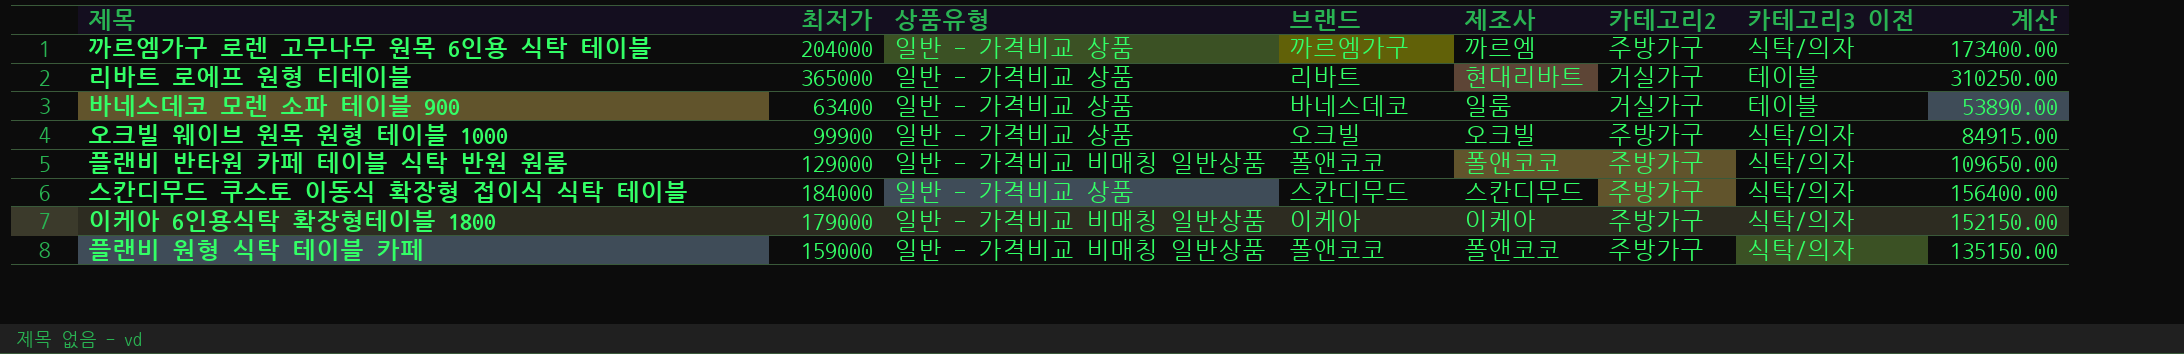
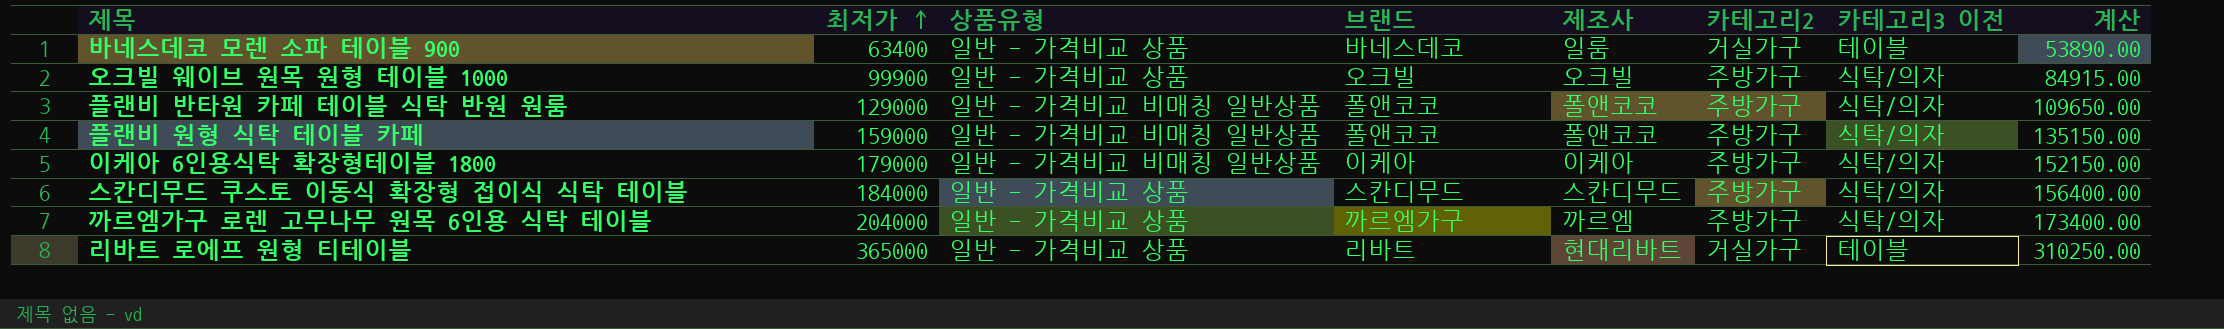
row order: none -> 최저가 ascending

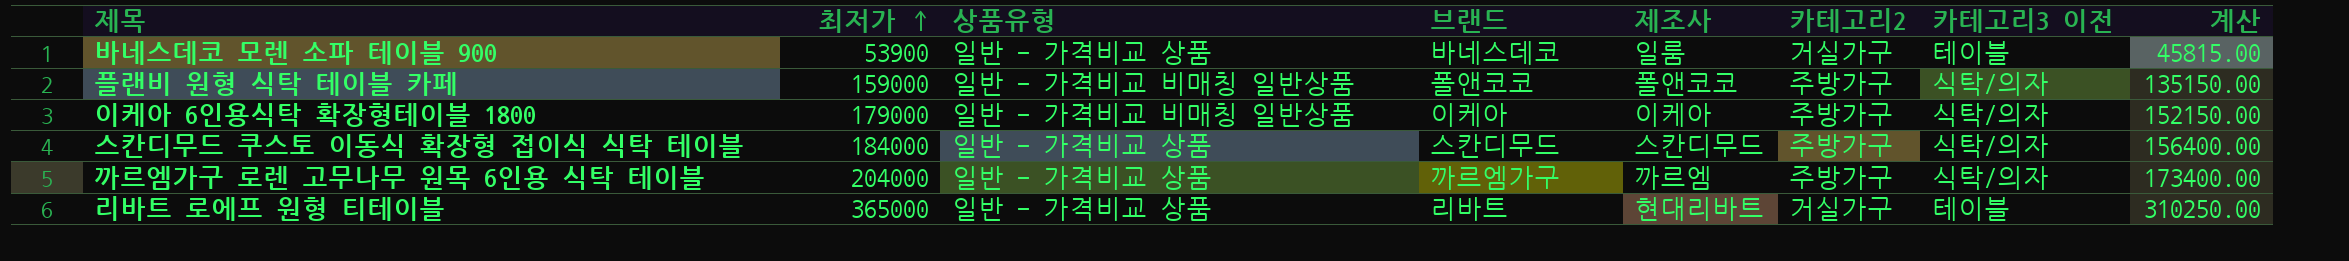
row 오크빌 웨이브 원목 원형 테이블 1000: 99900 | 일반 - 가격비교 상품 | 오크빌 | 오크빌 | 주방가구 | 식탁/의자 | 84915.00 -> none
row 플랜비 반타원 카페 테이블 식탁 반원 원룸: 129000 | 일반 - 가격비교 비매칭 일반상품 | 폴앤코코 | 폴앤코코 | 주방가구 | 식탁/의자 | 109650.00 -> none
바네스데코 모렌 소파 테이블 900 | 최저가: 63400 -> 53900
바네스데코 모렌 소파 테이블 900 | 계산: 53890.00 -> 45815.00

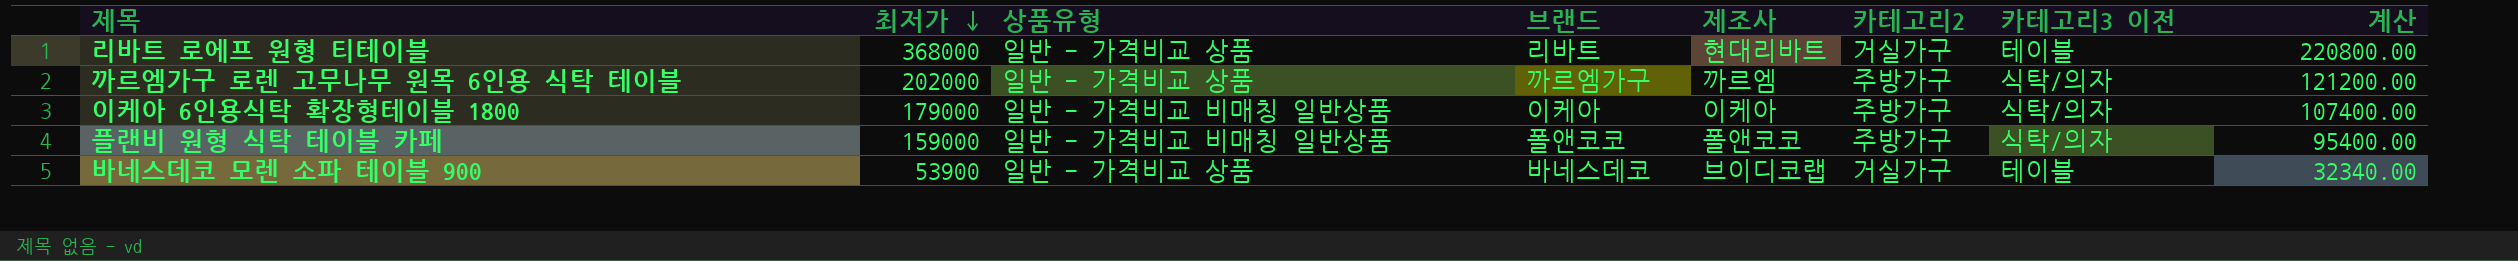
row order: 최저가 ascending -> 최저가 descending
column 계산 | formula: [최저가] * 0.85 -> [최저가] * 0.6
row 스칸디무드 쿠스토 이동식 확장형 접이식 식탁 테이블: 184000 | 일반 - 가격비교 상품 | 스칸디무드 | 스칸디무드 | 주방가구 | 식탁/의자 | 156400.00 -> none
리바트 로에프 원형 티테이블 | 최저가: 365000 -> 368000
까르엠가구 로렌 고무나무 원목 6인용 식탁 테이블 | 최저가: 204000 -> 202000
바네스데코 모렌 소파 테이블 900 | 제조사: 일룸 -> 브이디코랩

